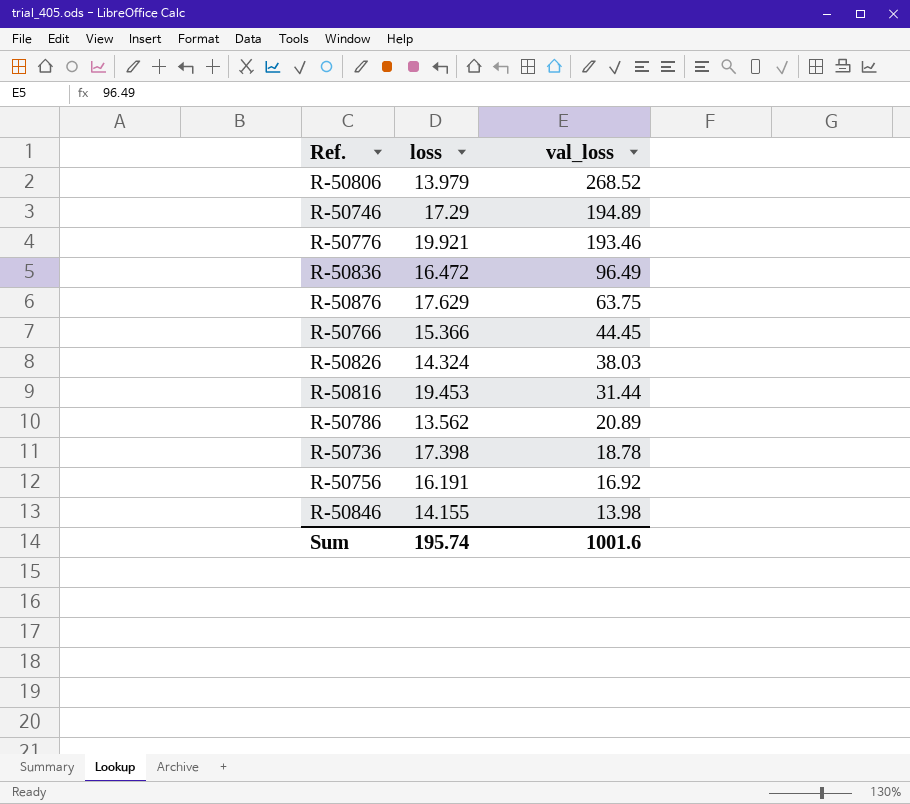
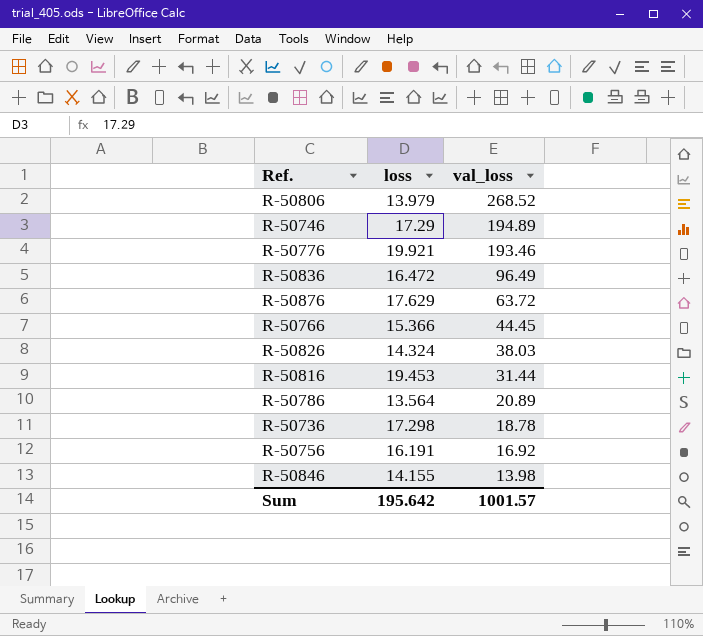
R-50876 | val_loss: 63.75 -> 63.72
R-50786 | loss: 13.562 -> 13.564
R-50736 | loss: 17.398 -> 17.298
Sum | loss: 195.74 -> 195.642
Sum | val_loss: 1001.6 -> 1001.57

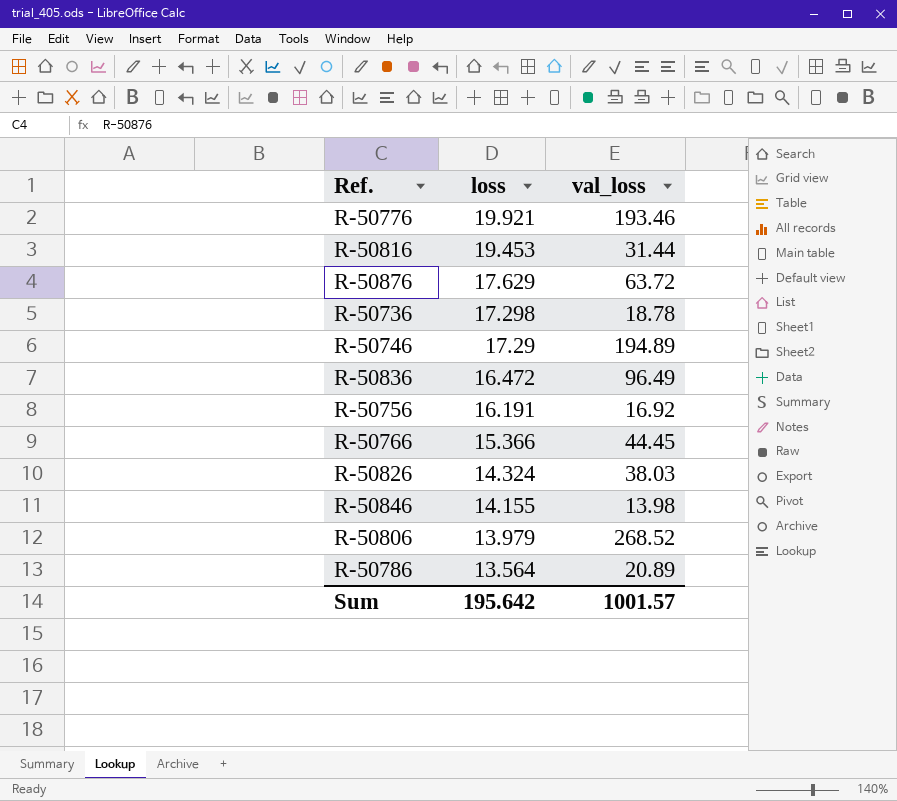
row order: val_loss descending -> loss descending

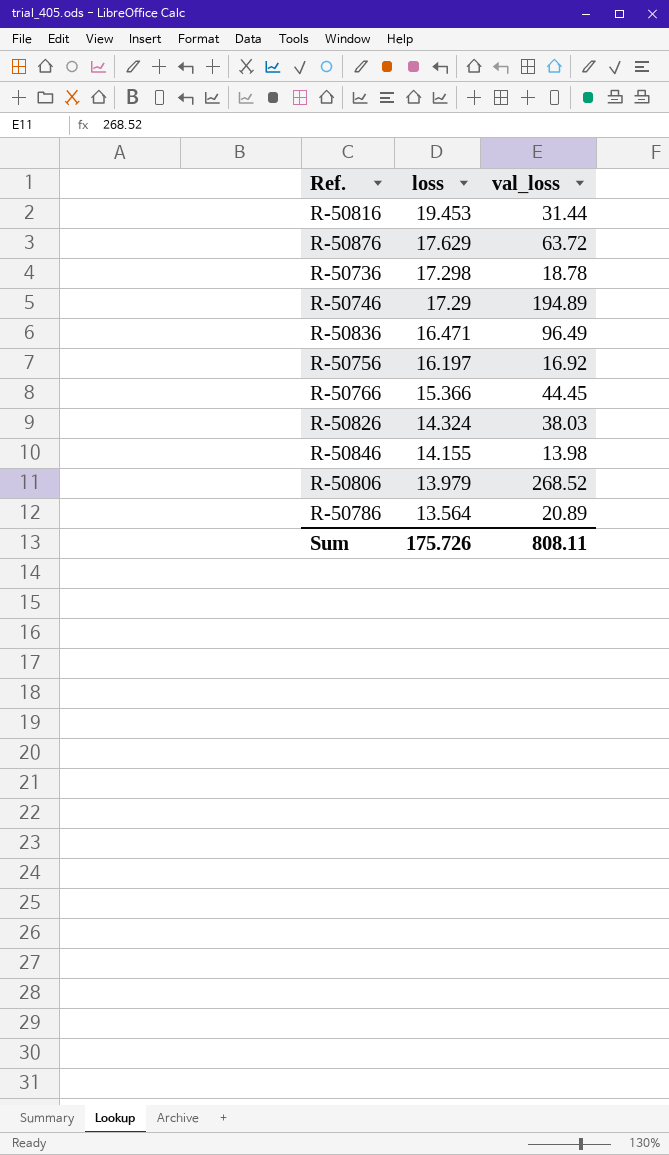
row R-50776: 19.921 | 193.46 -> none
R-50836 | loss: 16.472 -> 16.471
R-50756 | loss: 16.191 -> 16.197
Sum | loss: 195.642 -> 175.726
Sum | val_loss: 1001.57 -> 808.11

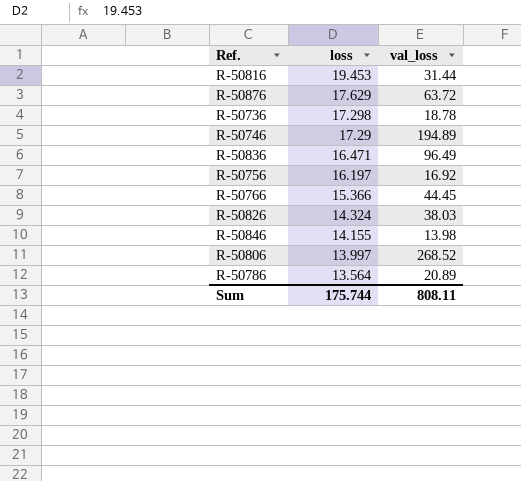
R-50806 | loss: 13.979 -> 13.997
Sum | loss: 175.726 -> 175.744

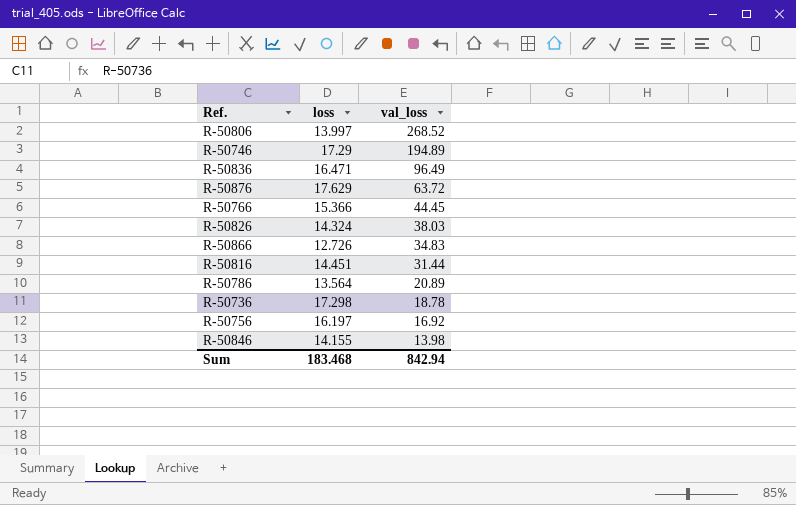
row order: loss descending -> val_loss descending
row R-50866: none -> 12.726 | 34.83
R-50816 | loss: 19.453 -> 14.451
Sum | loss: 175.744 -> 183.468
Sum | val_loss: 808.11 -> 842.94

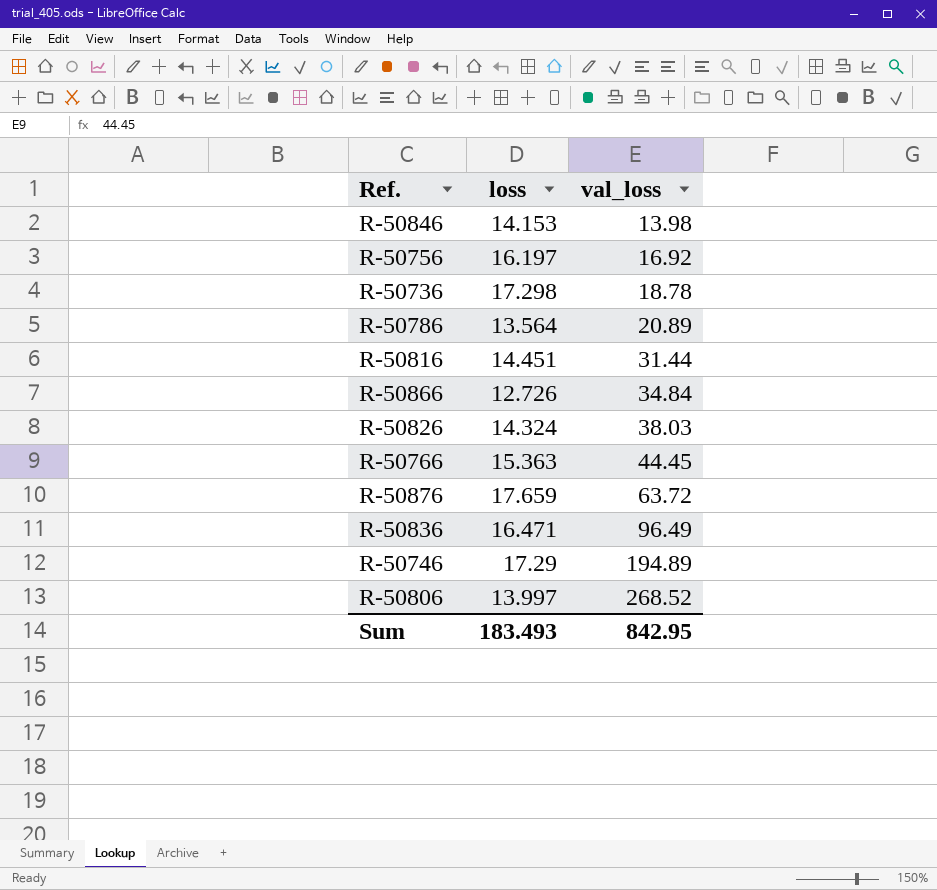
row order: val_loss descending -> val_loss ascending
R-50846 | loss: 14.155 -> 14.153
R-50866 | val_loss: 34.83 -> 34.84
R-50766 | loss: 15.366 -> 15.363
R-50876 | loss: 17.629 -> 17.659
Sum | loss: 183.468 -> 183.493
Sum | val_loss: 842.94 -> 842.95

